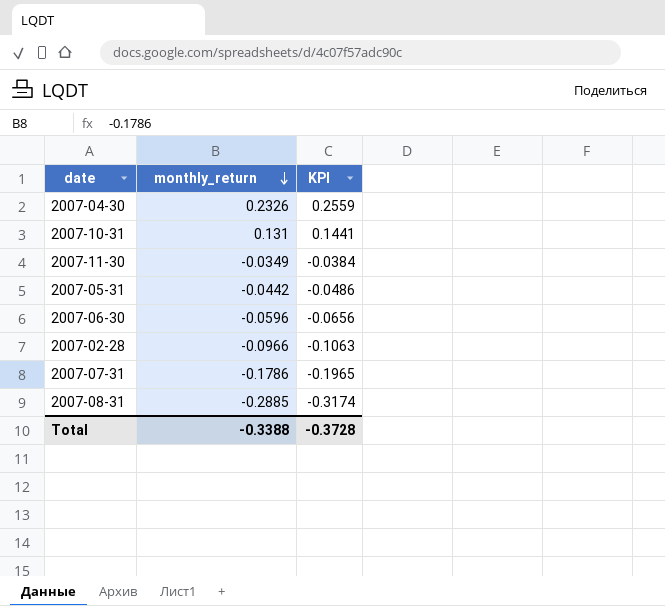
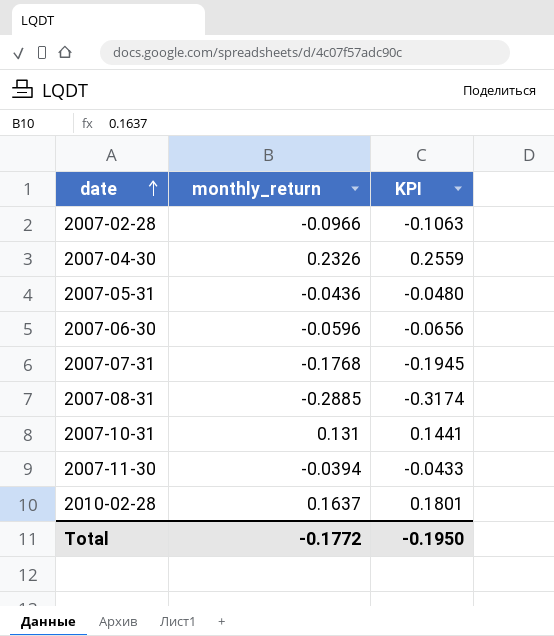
row order: monthly_return descending -> date ascending
2007-05-31 | monthly_return: -0.0442 -> -0.0436
2007-05-31 | KPI: -0.0486 -> -0.0480
2007-07-31 | monthly_return: -0.1786 -> -0.1768
2007-07-31 | KPI: -0.1965 -> -0.1945
2007-11-30 | monthly_return: -0.0349 -> -0.0394
2007-11-30 | KPI: -0.0384 -> -0.0433
row 2010-02-28: none -> 0.1637 | 0.1801
Total | monthly_return: -0.3388 -> -0.1772
Total | KPI: -0.3728 -> -0.1950

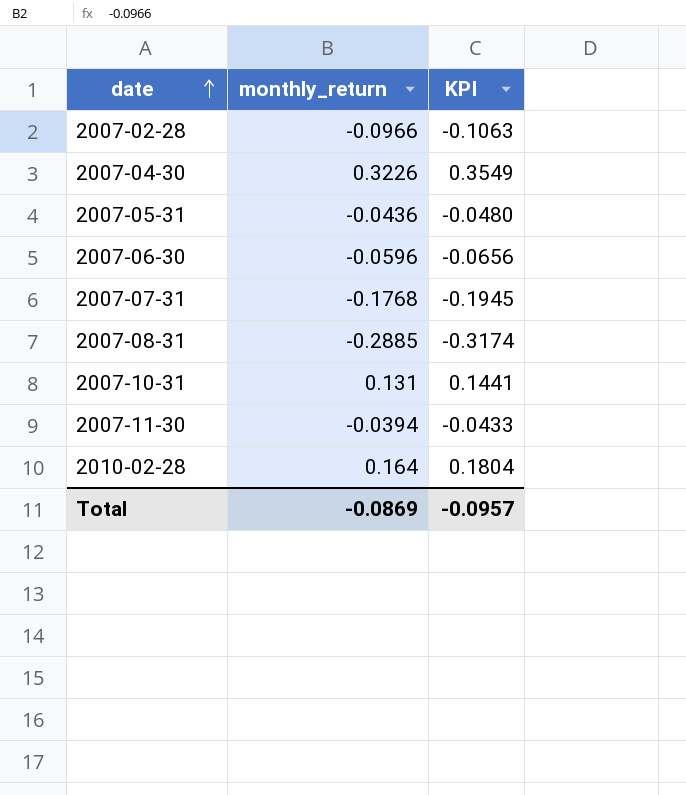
2007-04-30 | monthly_return: 0.2326 -> 0.3226
2007-04-30 | KPI: 0.2559 -> 0.3549
2010-02-28 | monthly_return: 0.1637 -> 0.164
2010-02-28 | KPI: 0.1801 -> 0.1804
Total | monthly_return: -0.1772 -> -0.0869
Total | KPI: -0.1950 -> -0.0957

